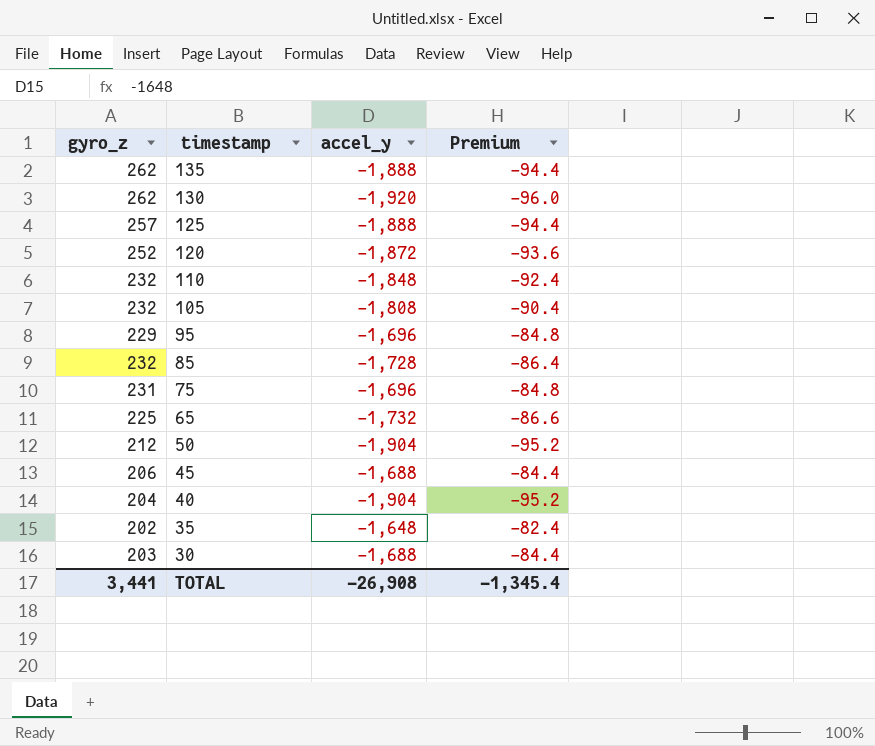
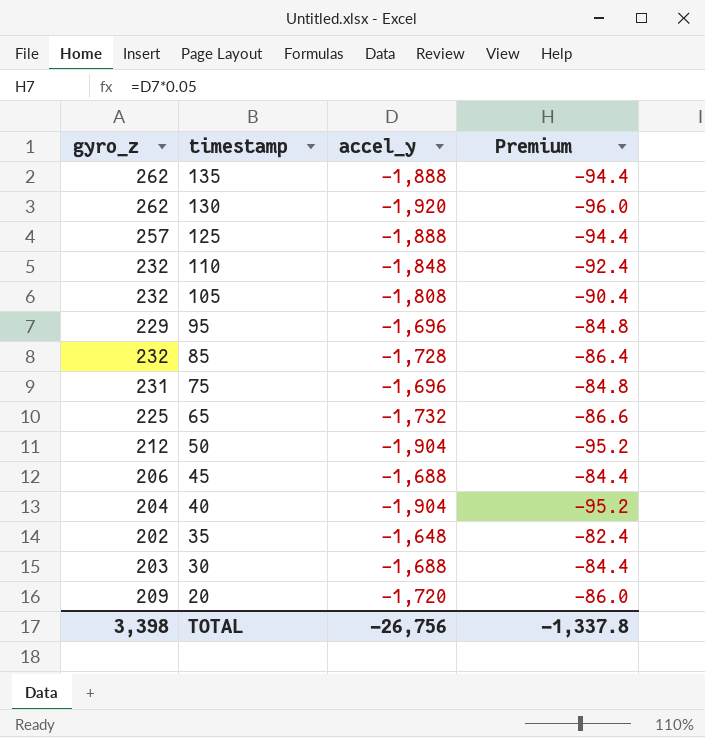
row 120: 252 | -1,872 | -93.6 -> none
row 20: none -> 209 | -1,720 | -86.0
TOTAL | gyro_z: 3,441 -> 3,398
TOTAL | accel_y: -26,908 -> -26,756
TOTAL | Premium: -1,345.4 -> -1,337.8

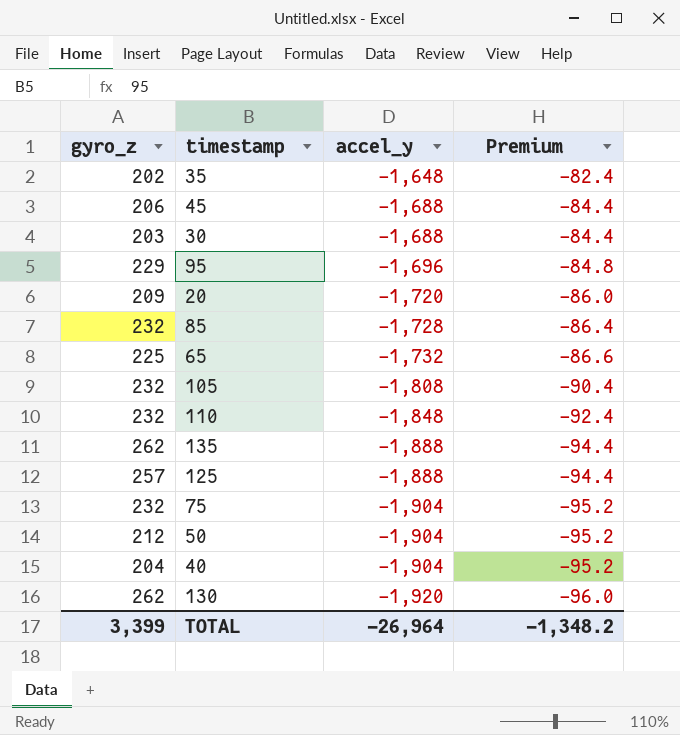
row order: timestamp descending -> accel_y descending
75 | gyro_z: 231 -> 232
75 | accel_y: -1,696 -> -1,904
75 | Premium: -84.8 -> -95.2
TOTAL | gyro_z: 3,398 -> 3,399
TOTAL | accel_y: -26,756 -> -26,964
TOTAL | Premium: -1,337.8 -> -1,348.2

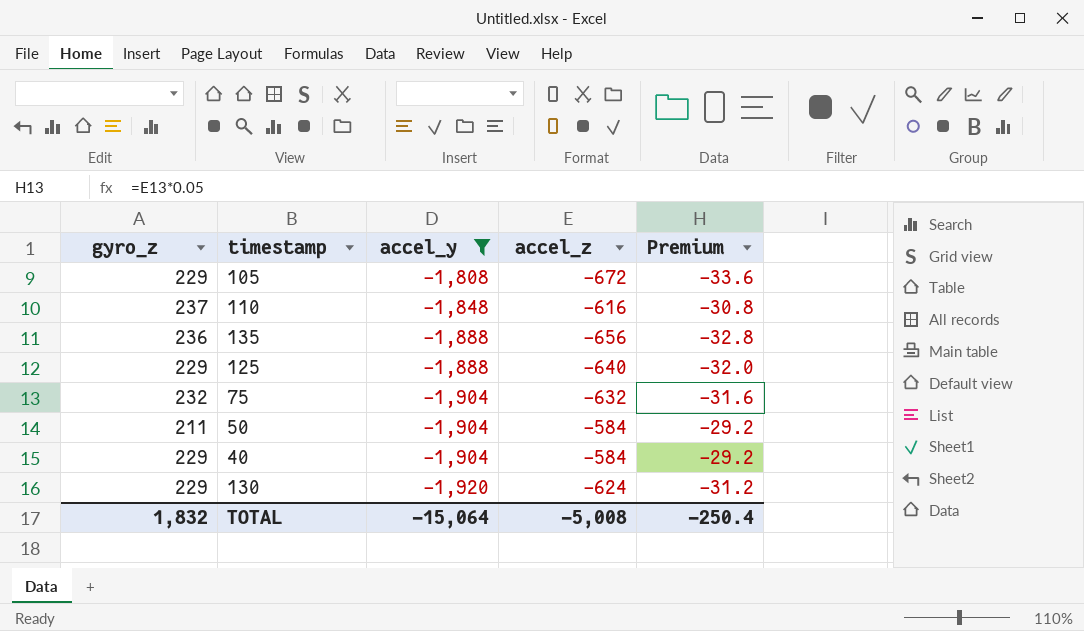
filter: none -> accel_y <= -1,808
column accel_z | position: none -> 4
column Premium | formula: [accel_y] * 0.05 -> [accel_z] * 0.05
105 | gyro_z: 232 -> 229
110 | gyro_z: 232 -> 237
135 | gyro_z: 262 -> 236
125 | gyro_z: 257 -> 229
50 | gyro_z: 212 -> 211
40 | gyro_z: 204 -> 229
130 | gyro_z: 262 -> 229
TOTAL | gyro_z: 3,399 -> 1,832
TOTAL | accel_y: -26,964 -> -15,064
TOTAL | Premium: -1,348.2 -> -250.4

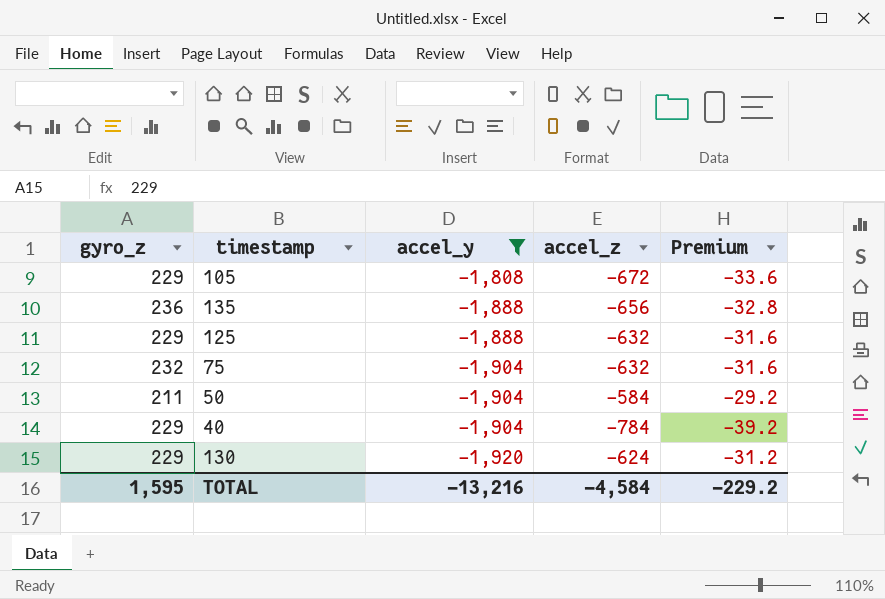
row 110: 237 | -1,848 | -616 | -30.8 -> none
125 | accel_z: -640 -> -632
125 | Premium: -32.0 -> -31.6
40 | accel_z: -584 -> -784
40 | Premium: -29.2 -> -39.2
TOTAL | gyro_z: 1,832 -> 1,595
TOTAL | accel_y: -15,064 -> -13,216
TOTAL | accel_z: -5,008 -> -4,584
TOTAL | Premium: -250.4 -> -229.2

